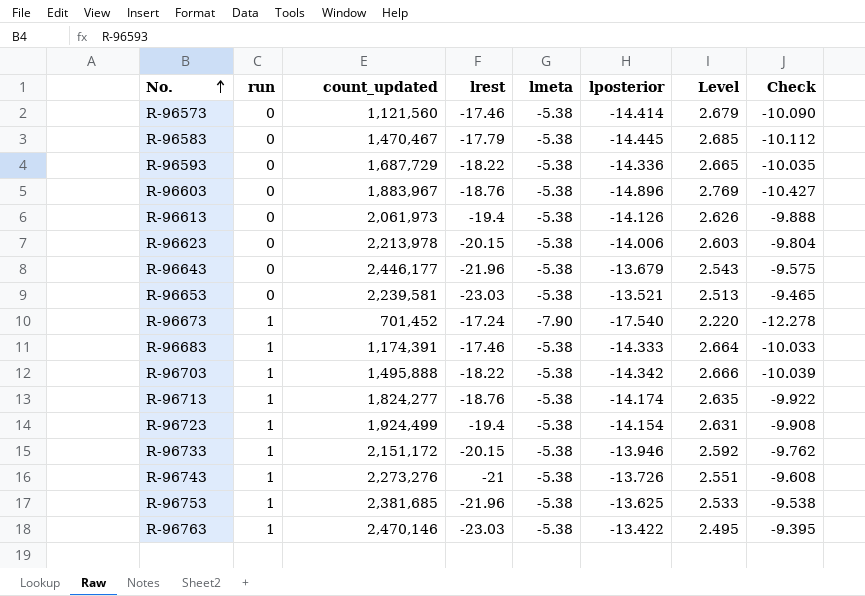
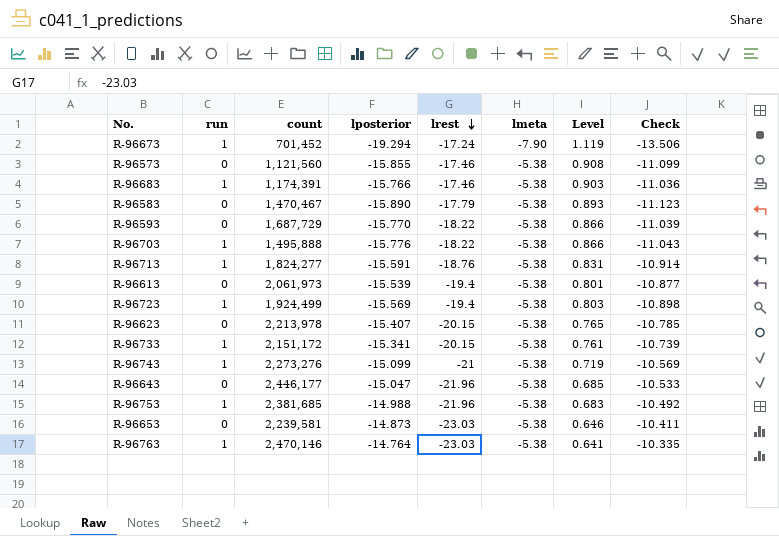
row order: No. ascending -> lrest descending
column name: count_updated -> count
column lposterior | position: 6 -> 4
column Level | formula: [lposterior] / [lmeta] -> [lposterior] / [lrest]
row R-96603: 0 | 1,883,967 | -18.76 | -5.38 | -14.896 | 2.769 | -10.427 -> none
R-96673 | lposterior: -17.540 -> -19.294
R-96673 | Check: -12.278 -> -13.506
R-96573 | lposterior: -14.414 -> -15.855
R-96573 | Check: -10.090 -> -11.099
R-96683 | lposterior: -14.333 -> -15.766
R-96683 | Check: -10.033 -> -11.036
R-96583 | lposterior: -14.445 -> -15.890
R-96583 | Check: -10.112 -> -11.123
R-96593 | lposterior: -14.336 -> -15.770
R-96593 | Check: -10.035 -> -11.039
R-96703 | lposterior: -14.342 -> -15.776
R-96703 | Check: -10.039 -> -11.043
R-96713 | lposterior: -14.174 -> -15.591
R-96713 | Check: -9.922 -> -10.914
R-96613 | lposterior: -14.126 -> -15.539
R-96613 | Check: -9.888 -> -10.877
R-96723 | lposterior: -14.154 -> -15.569
R-96723 | Check: -9.908 -> -10.898
R-96623 | lposterior: -14.006 -> -15.407
R-96623 | Check: -9.804 -> -10.785
R-96733 | lposterior: -13.946 -> -15.341
R-96733 | Check: -9.762 -> -10.739
R-96743 | lposterior: -13.726 -> -15.099
R-96743 | Check: -9.608 -> -10.569
R-96643 | lposterior: -13.679 -> -15.047
R-96643 | Check: -9.575 -> -10.533
R-96753 | lposterior: -13.625 -> -14.988
R-96753 | Check: -9.538 -> -10.492
R-96653 | lposterior: -13.521 -> -14.873
R-96653 | Check: -9.465 -> -10.411
R-96763 | lposterior: -13.422 -> -14.764
R-96763 | Check: -9.395 -> -10.335

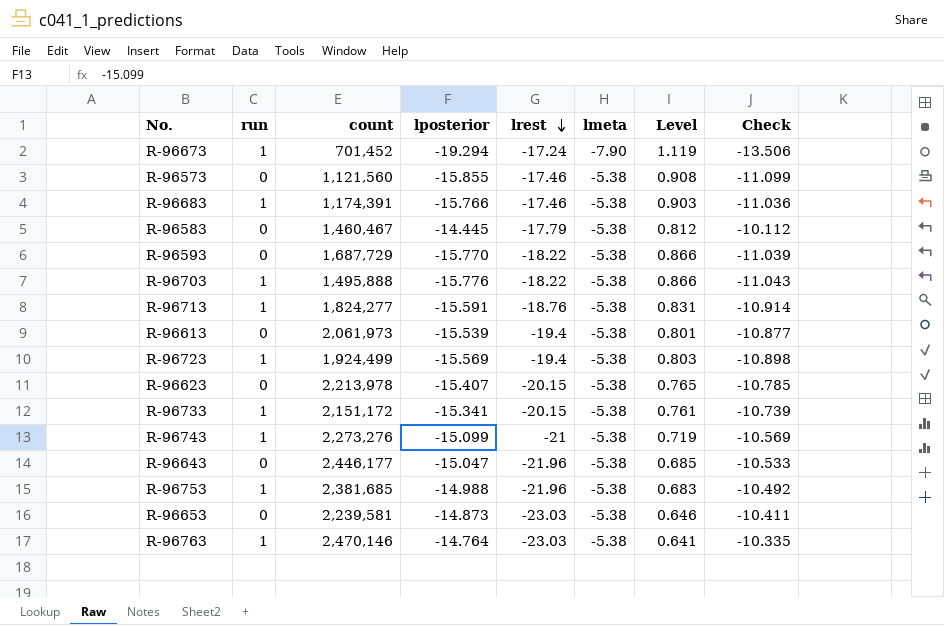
R-96583 | count: 1,470,467 -> 1,460,467
R-96583 | lposterior: -15.890 -> -14.445
R-96583 | Level: 0.893 -> 0.812
R-96583 | Check: -11.123 -> -10.112

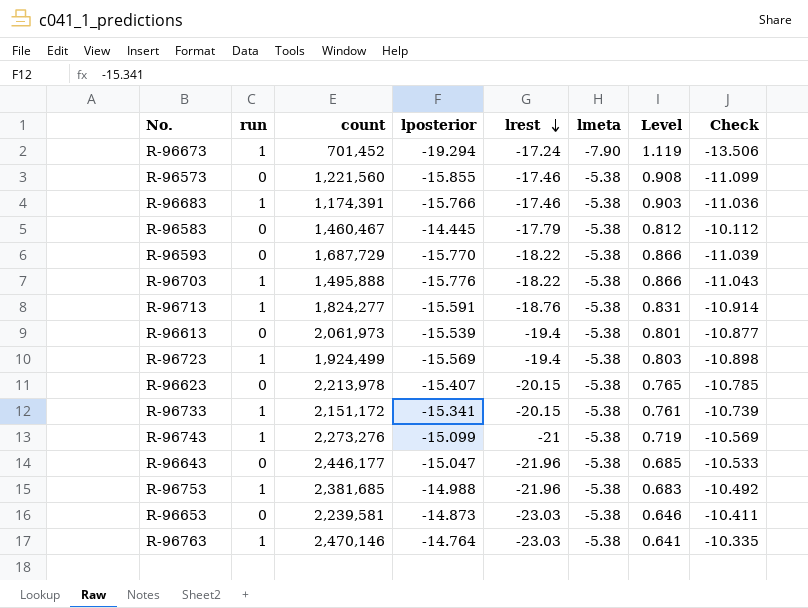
R-96573 | count: 1,121,560 -> 1,221,560

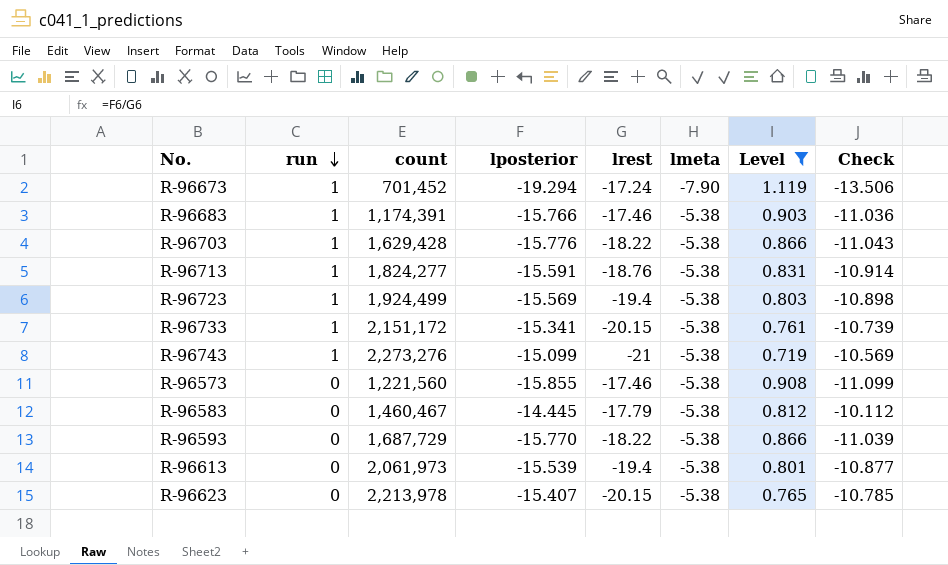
filter: none -> Level >= 0.719
row order: lrest descending -> run descending
R-96703 | count: 1,495,888 -> 1,629,428

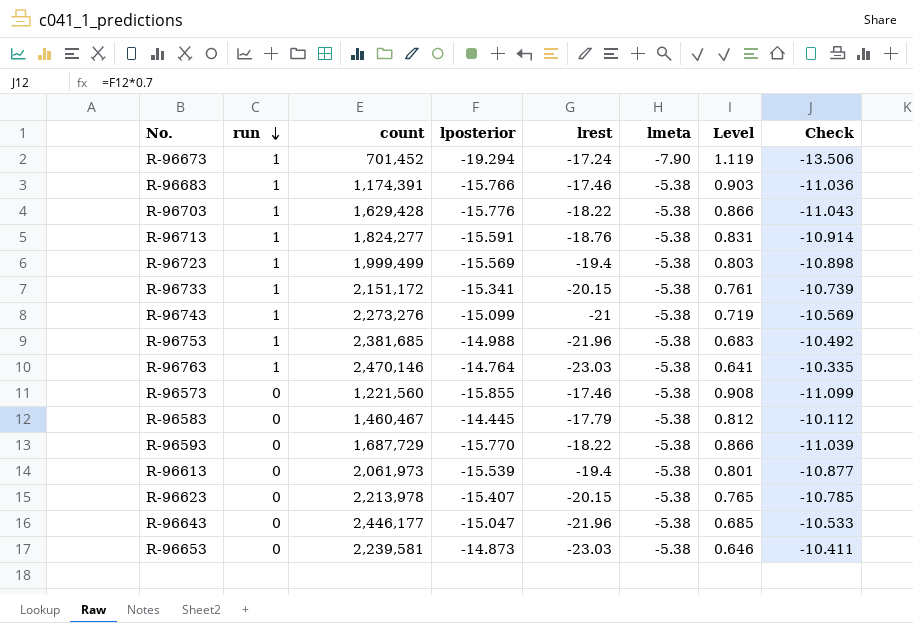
filter: Level >= 0.719 -> none
R-96723 | count: 1,924,499 -> 1,999,499

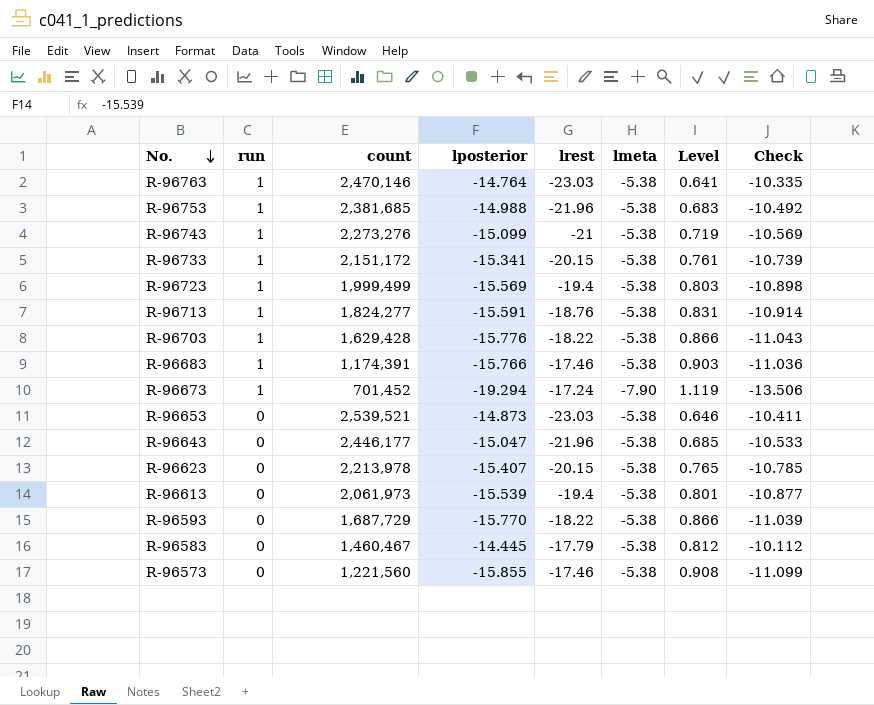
row order: run descending -> No. descending
R-96653 | count: 2,239,581 -> 2,539,521

